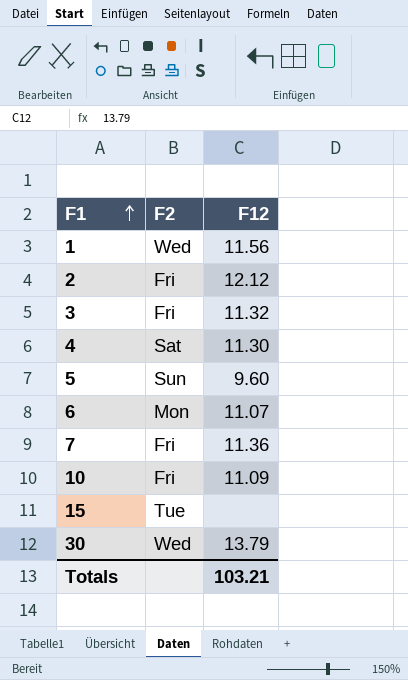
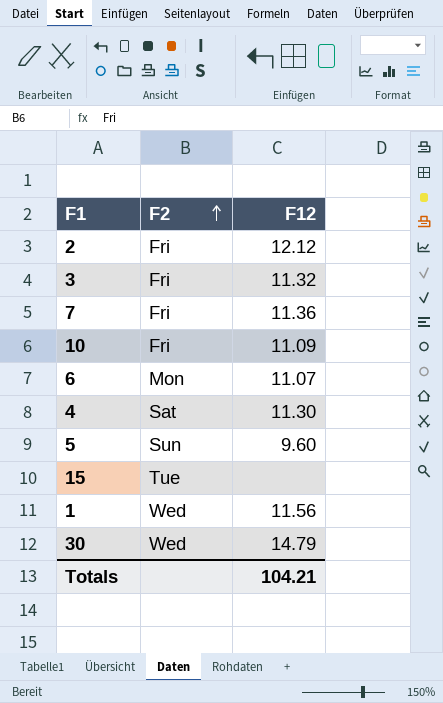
row order: F1 ascending -> F2 ascending
30 | F12: 13.79 -> 14.79
Totals | F12: 103.21 -> 104.21

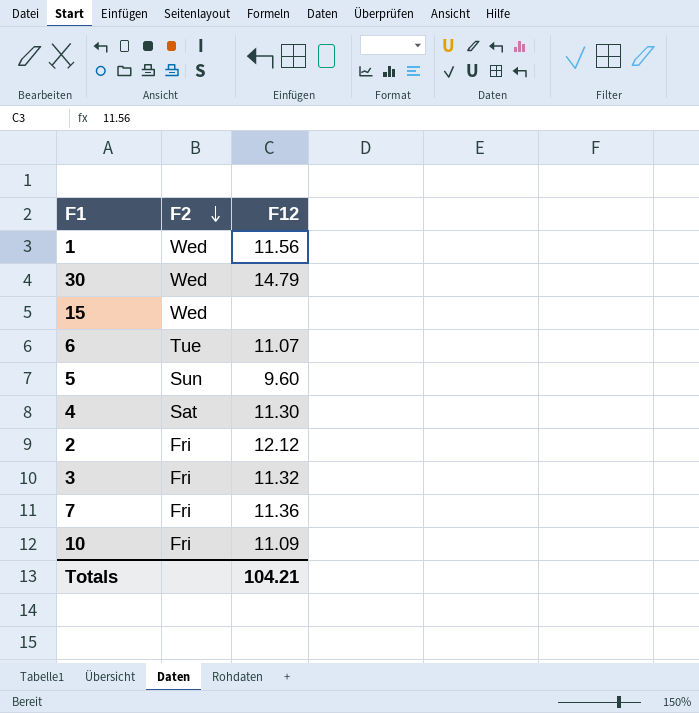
row order: F2 ascending -> F2 descending
15 | F2: Tue -> Wed
6 | F2: Mon -> Tue

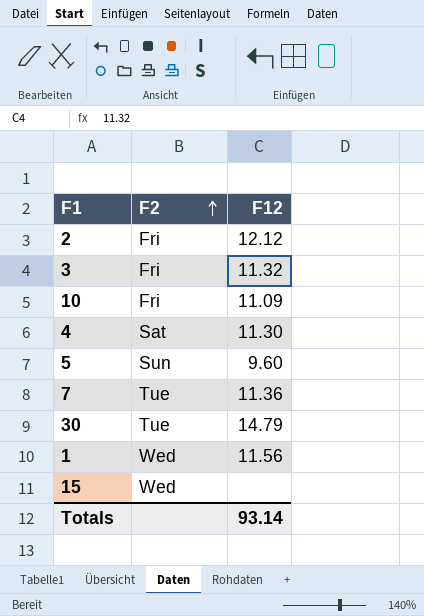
row order: F2 descending -> F2 ascending
row 6: Tue | 11.07 -> none
7 | F2: Fri -> Tue
30 | F2: Wed -> Tue
Totals | F12: 104.21 -> 93.14

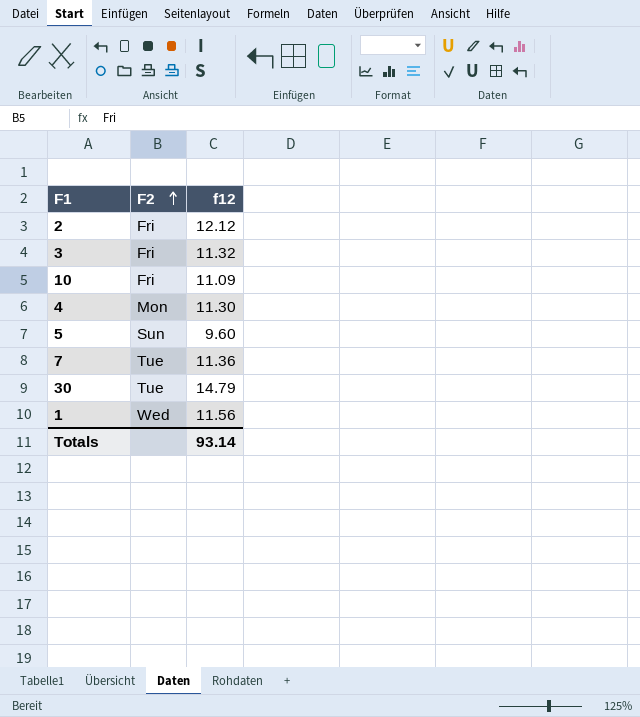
column name: F12 -> f12
row 15: Wed | none -> none
4 | F2: Sat -> Mon

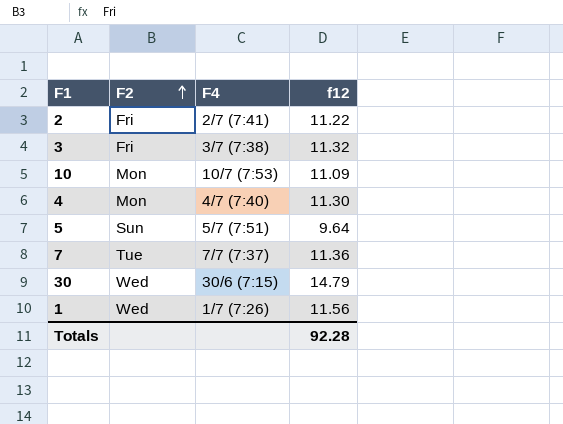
column F4 | position: none -> 3
2 | f12: 12.12 -> 11.22
10 | F2: Fri -> Mon
5 | f12: 9.60 -> 9.64
30 | F2: Tue -> Wed
Totals | f12: 93.14 -> 92.28

